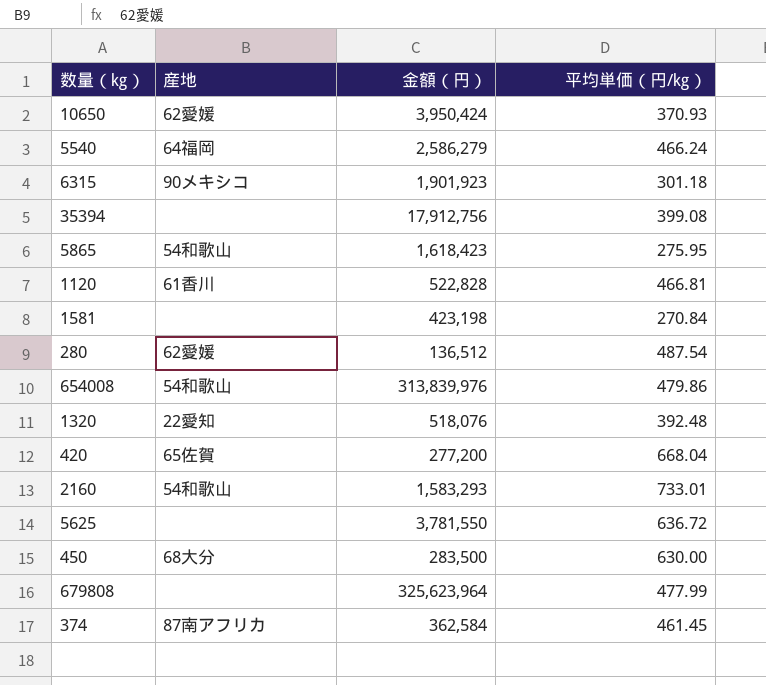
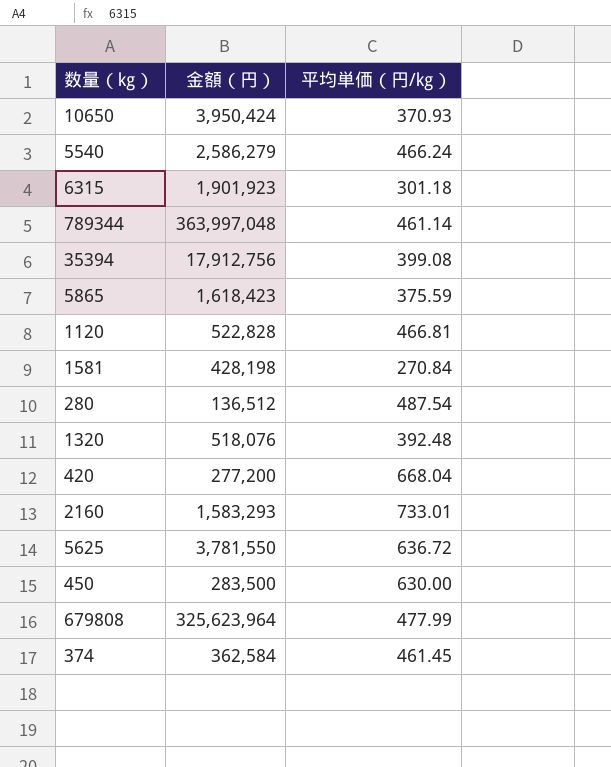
column 産地 | position: 2 -> none
row 654008: 54和歌山 | 313,839,976 | 479.86 -> none
row 789344: none -> 363,997,048 | 461.14
5865 | 平均単価（円/㎏）: 275.95 -> 375.59
1581 | 金額（円）: 423,198 -> 428,198

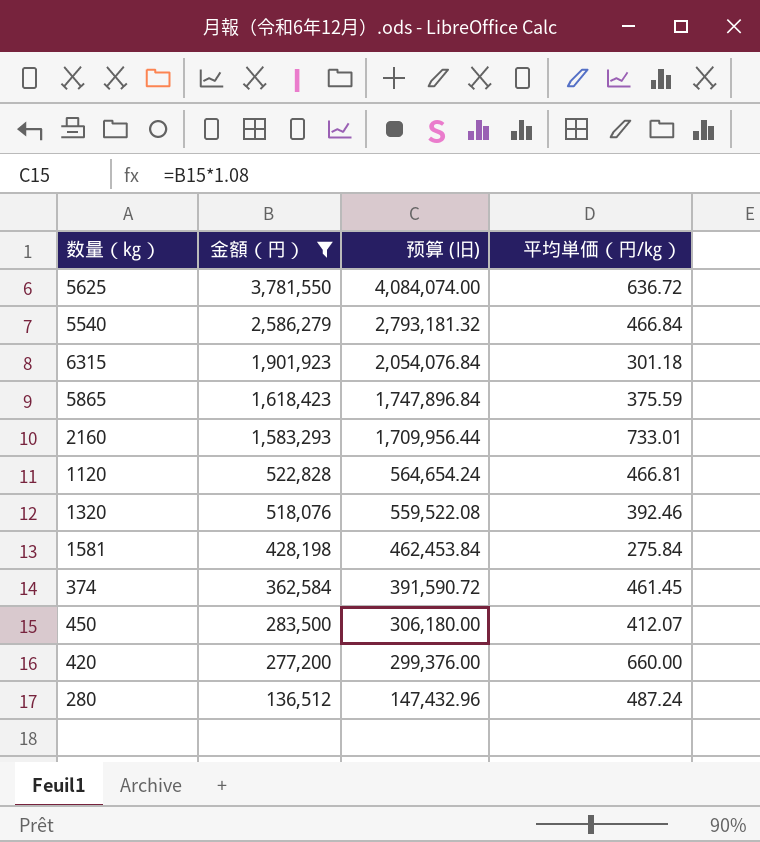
filter: none -> 金額（円） <= 3,781,550
row order: none -> 金額（円） descending
column 预算 (旧) | formula: none -> [金額（円）] * 1.08
5540 | 平均単価（円/㎏）: 466.24 -> 466.84
1320 | 平均単価（円/㎏）: 392.48 -> 392.46
1581 | 平均単価（円/㎏）: 270.84 -> 275.84
450 | 平均単価（円/㎏）: 630.00 -> 412.07
420 | 平均単価（円/㎏）: 668.04 -> 660.00
280 | 平均単価（円/㎏）: 487.54 -> 487.24

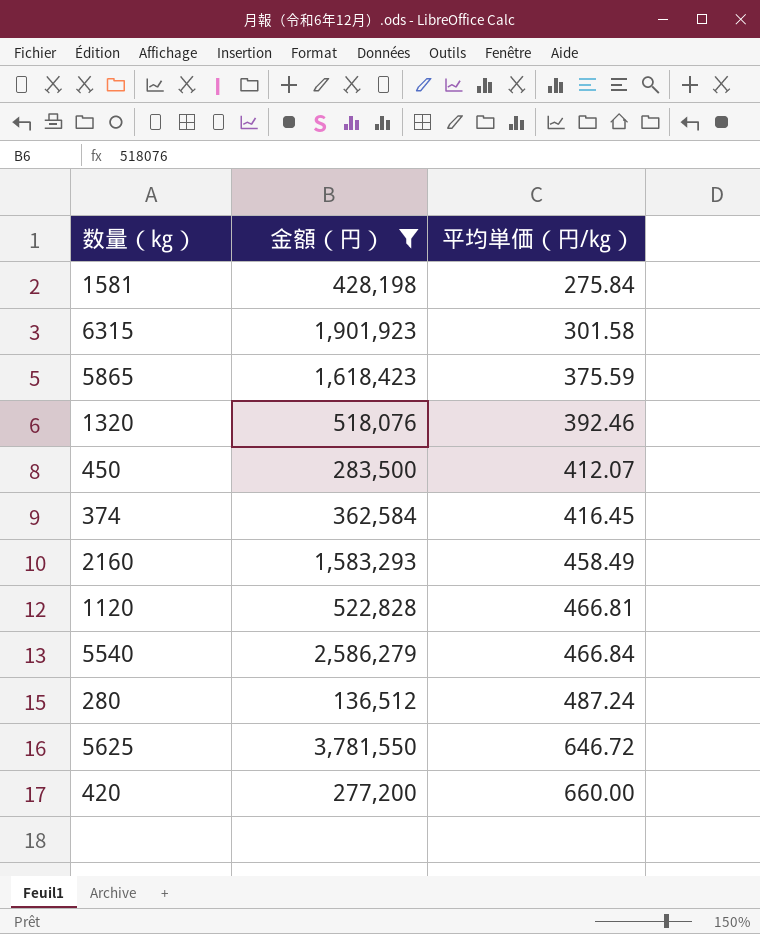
row order: 金額（円） descending -> 平均単価（円/㎏） ascending
column 预算 (旧) | formula: [金額（円）] * 1.08 -> none
6315 | 平均単価（円/㎏）: 301.18 -> 301.58
374 | 平均単価（円/㎏）: 461.45 -> 416.45
2160 | 平均単価（円/㎏）: 733.01 -> 458.49
5625 | 平均単価（円/㎏）: 636.72 -> 646.72

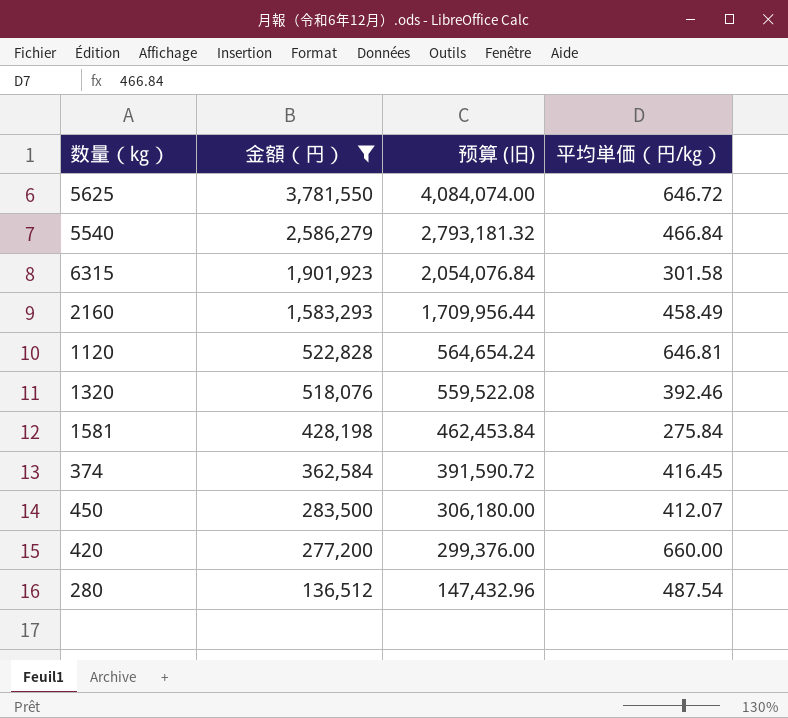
row order: 平均単価（円/㎏） ascending -> 金額（円） descending
column 预算 (旧) | formula: none -> [金額（円）] * 1.08
row 5865: 1,618,423 | 375.59 -> none
1120 | 平均単価（円/㎏）: 466.81 -> 646.81
280 | 平均単価（円/㎏）: 487.24 -> 487.54

